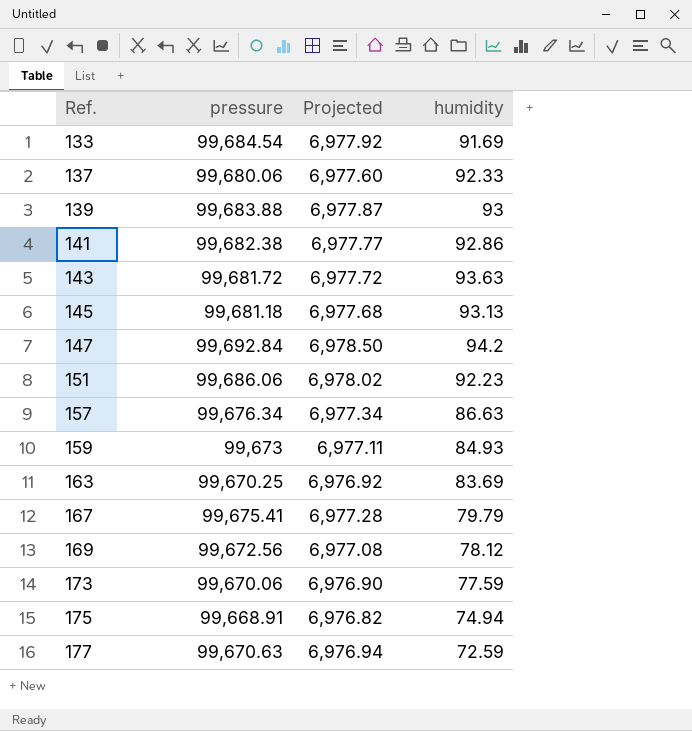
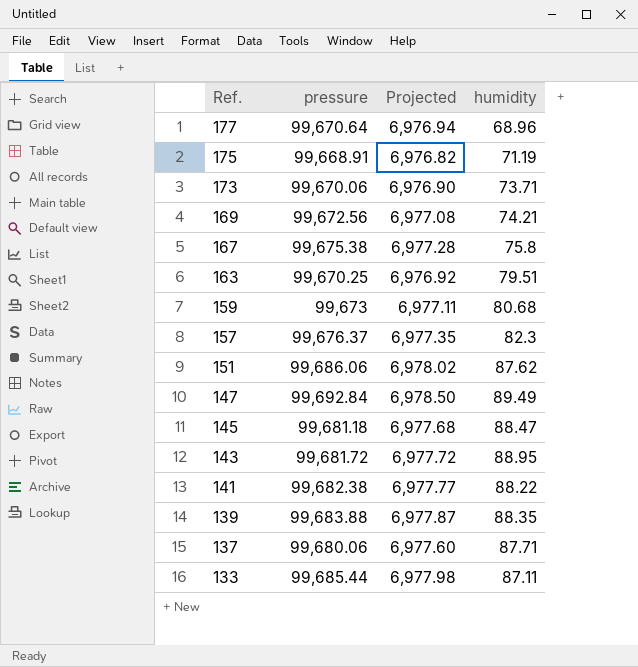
row order: Ref. ascending -> Ref. descending
177 | pressure: 99,670.63 -> 99,670.64
177 | humidity: 72.59 -> 68.96
175 | humidity: 74.94 -> 71.19
173 | humidity: 77.59 -> 73.71
169 | humidity: 78.12 -> 74.21
167 | pressure: 99,675.41 -> 99,675.38
167 | humidity: 79.79 -> 75.8
163 | humidity: 83.69 -> 79.51
159 | humidity: 84.93 -> 80.68
157 | pressure: 99,676.34 -> 99,676.37
157 | Projected: 6,977.34 -> 6,977.35
157 | humidity: 86.63 -> 82.3
151 | humidity: 92.23 -> 87.62
147 | humidity: 94.2 -> 89.49
145 | humidity: 93.13 -> 88.47
143 | humidity: 93.63 -> 88.95
141 | humidity: 92.86 -> 88.22
139 | humidity: 93 -> 88.35
137 | humidity: 92.33 -> 87.71
133 | pressure: 99,684.54 -> 99,685.44
133 | Projected: 6,977.92 -> 6,977.98
133 | humidity: 91.69 -> 87.11

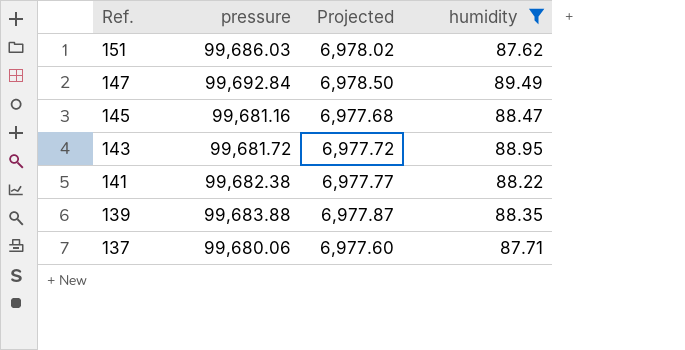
filter: none -> humidity >= 87.62
151 | pressure: 99,686.06 -> 99,686.03
145 | pressure: 99,681.18 -> 99,681.16

